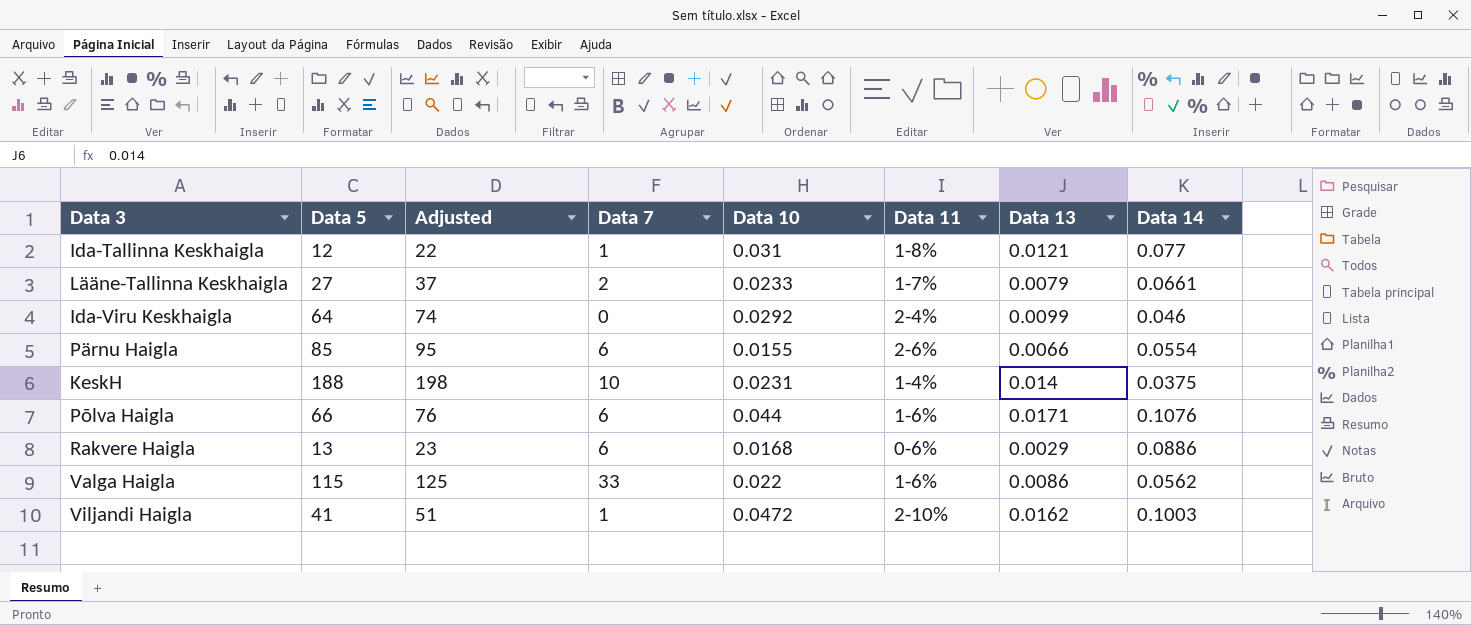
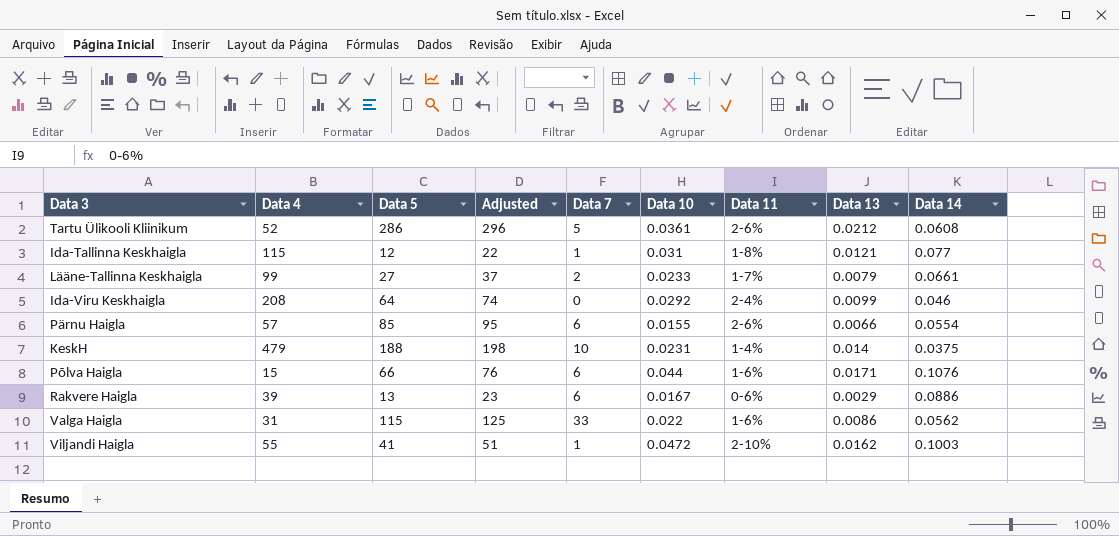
column Data 4 | position: none -> 2
row Tartu Ülikooli Kliinikum: none -> 52 | 286 | 296 | 5 | 0.0361 | 2-6% | 0.0212 | 0.0608
Rakvere Haigla | Data 10: 0.0168 -> 0.0167

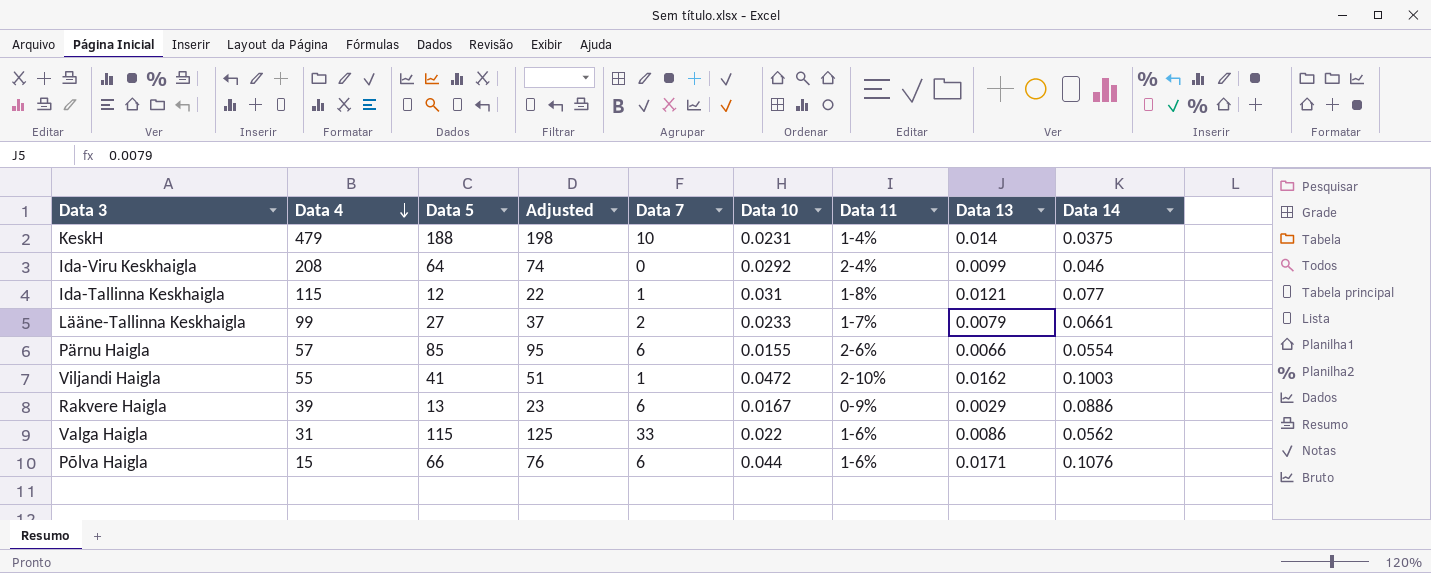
row order: none -> Data 4 descending
row Tartu Ülikooli Kliinikum: 52 | 286 | 296 | 5 | 0.0361 | 2-6% | 0.0212 | 0.0608 -> none
Rakvere Haigla | Data 11: 0-6% -> 0-9%

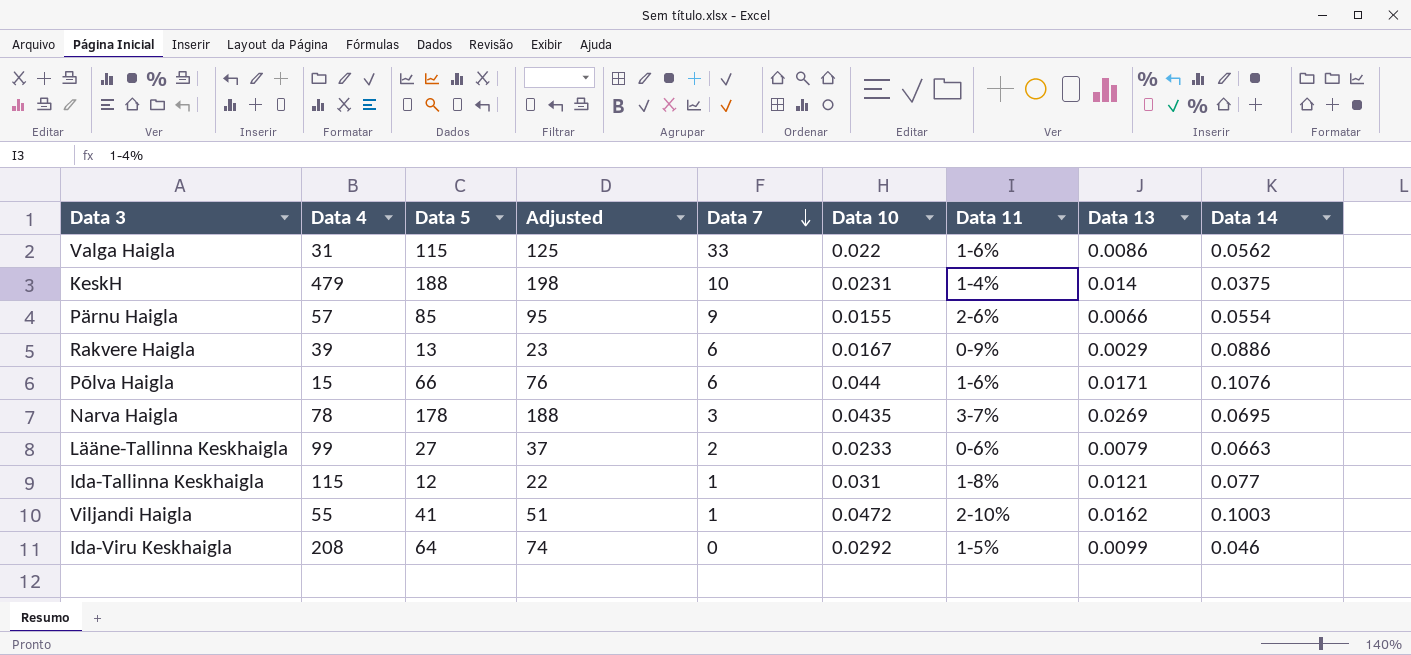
row order: Data 4 descending -> Data 7 descending
Pärnu Haigla | Data 7: 6 -> 9
row Narva Haigla: none -> 78 | 178 | 188 | 3 | 0.0435 | 3-7% | 0.0269 | 0.0695
Lääne-Tallinna Keskhaigla | Data 11: 1-7% -> 0-6%
Lääne-Tallinna Keskhaigla | Data 14: 0.0661 -> 0.0663
Ida-Viru Keskhaigla | Data 11: 2-4% -> 1-5%

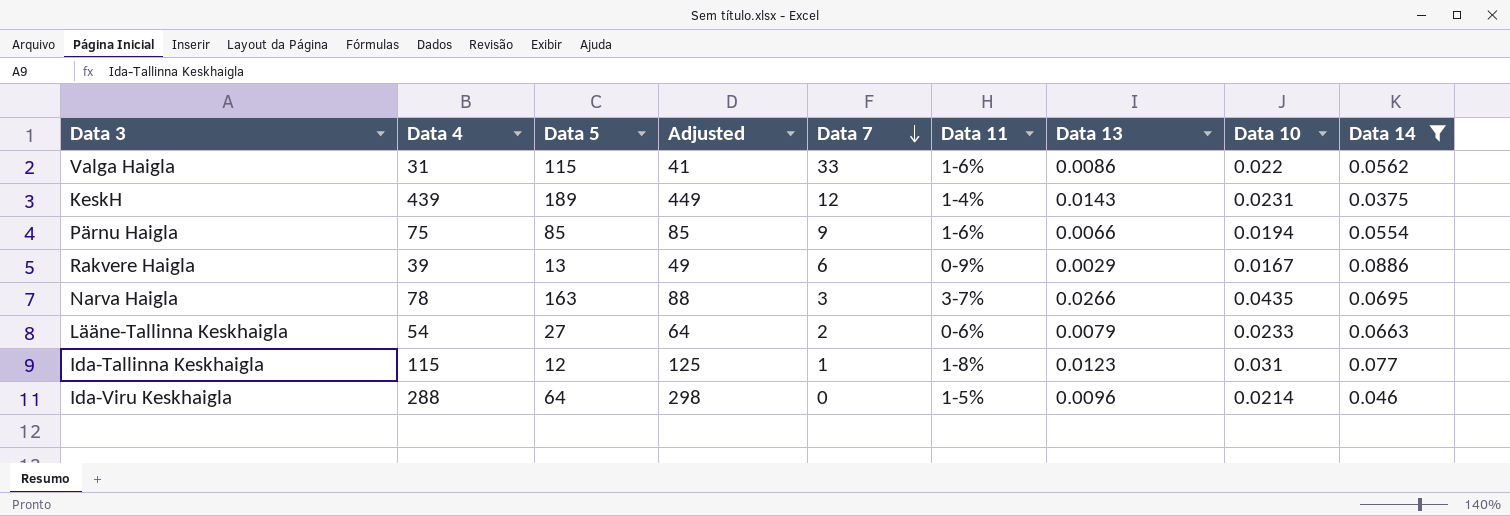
filter: none -> Data 14 <= 0.0886
column Adjusted | formula: [Data 5] + 10 -> [Data 4] + 10
column Data 10 | position: 6 -> 8
KeskH | Data 4: 479 -> 439
KeskH | Data 5: 188 -> 189
KeskH | Data 7: 10 -> 12
KeskH | Data 13: 0.014 -> 0.0143
Pärnu Haigla | Data 4: 57 -> 75
Pärnu Haigla | Data 11: 2-6% -> 1-6%
Pärnu Haigla | Data 10: 0.0155 -> 0.0194
Narva Haigla | Data 5: 178 -> 163
Narva Haigla | Data 13: 0.0269 -> 0.0266
Lääne-Tallinna Keskhaigla | Data 4: 99 -> 54
Ida-Tallinna Keskhaigla | Data 13: 0.0121 -> 0.0123
Ida-Viru Keskhaigla | Data 4: 208 -> 288
Ida-Viru Keskhaigla | Data 13: 0.0099 -> 0.0096
Ida-Viru Keskhaigla | Data 10: 0.0292 -> 0.0214

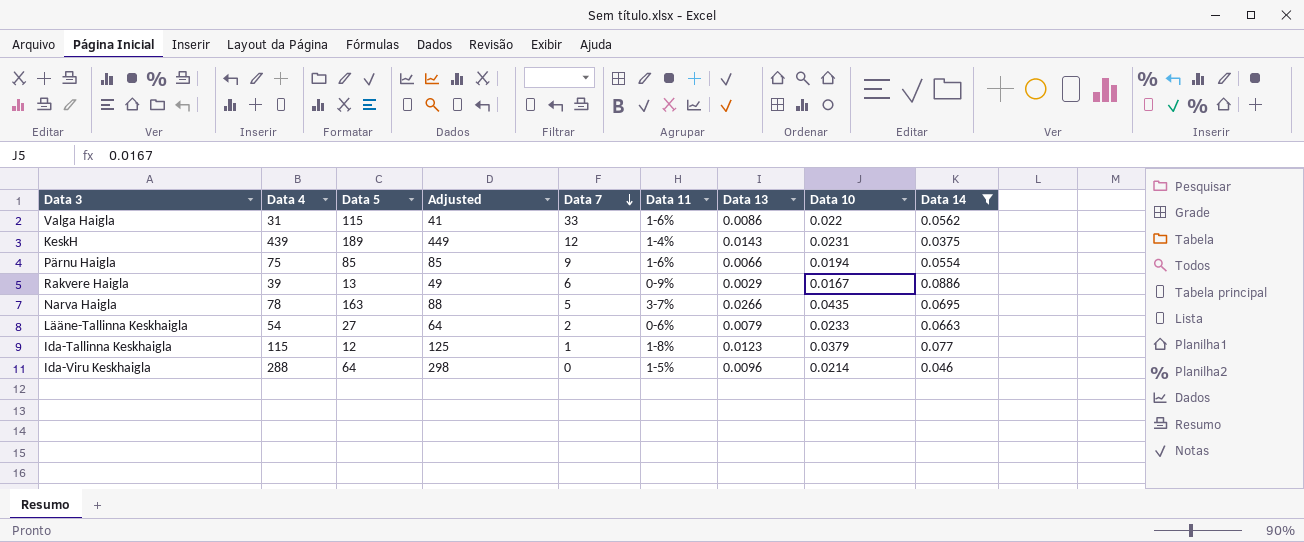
Narva Haigla | Data 7: 3 -> 5
Ida-Tallinna Keskhaigla | Data 10: 0.031 -> 0.0379

